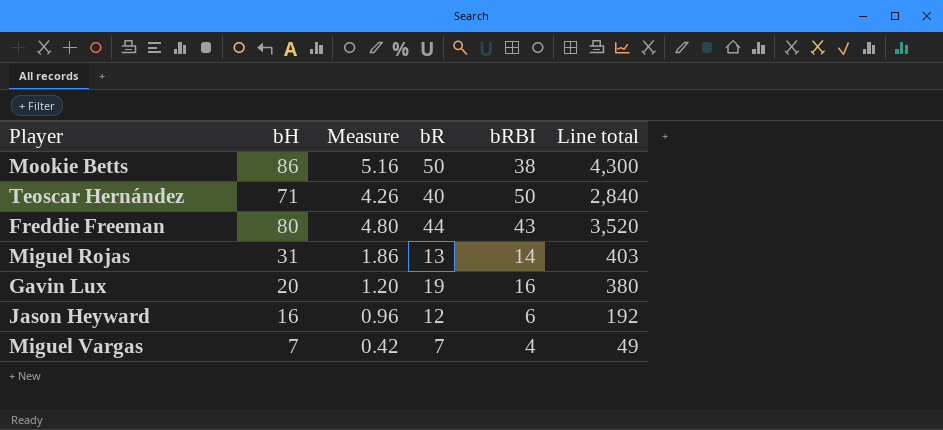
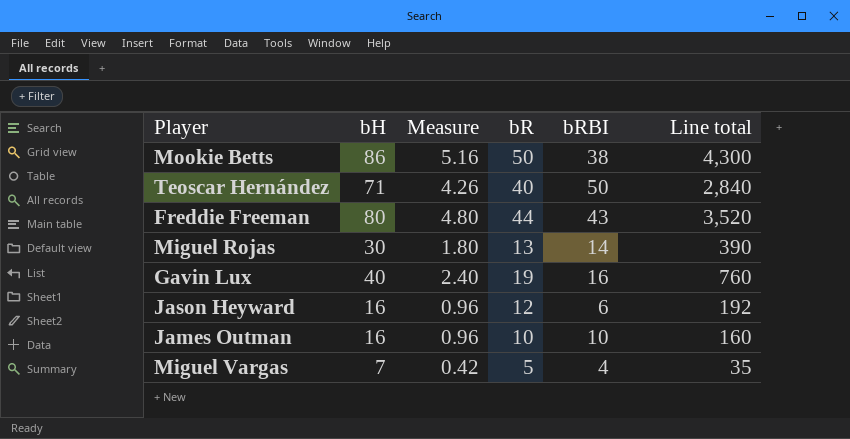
Miguel Rojas | bH: 31 -> 30
Miguel Rojas | Measure: 1.86 -> 1.80
Miguel Rojas | Line total: 403 -> 390
Gavin Lux | bH: 20 -> 40
Gavin Lux | Measure: 1.20 -> 2.40
Gavin Lux | Line total: 380 -> 760
row James Outman: none -> 16 | 0.96 | 10 | 10 | 160
Miguel Vargas | bR: 7 -> 5
Miguel Vargas | Line total: 49 -> 35

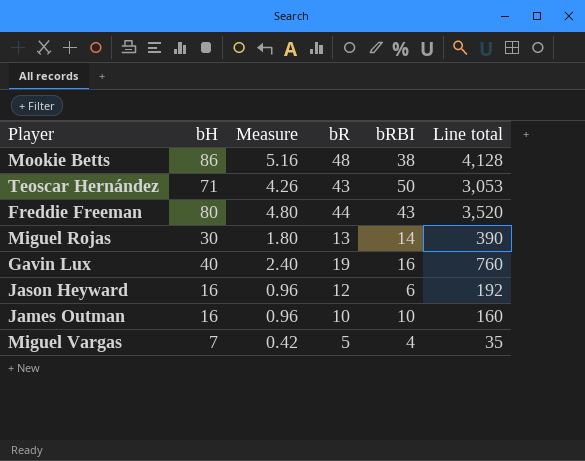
Mookie Betts | bR: 50 -> 48
Mookie Betts | Line total: 4,300 -> 4,128
Teoscar Hernández | bR: 40 -> 43
Teoscar Hernández | Line total: 2,840 -> 3,053

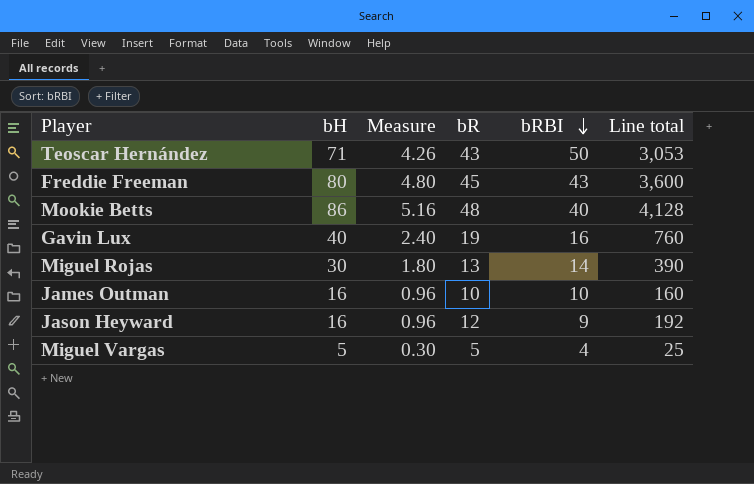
row order: none -> bRBI descending
Freddie Freeman | bR: 44 -> 45
Freddie Freeman | Line total: 3,520 -> 3,600
Mookie Betts | bRBI: 38 -> 40
Jason Heyward | bRBI: 6 -> 9
Miguel Vargas | bH: 7 -> 5
Miguel Vargas | Measure: 0.42 -> 0.30
Miguel Vargas | Line total: 35 -> 25

